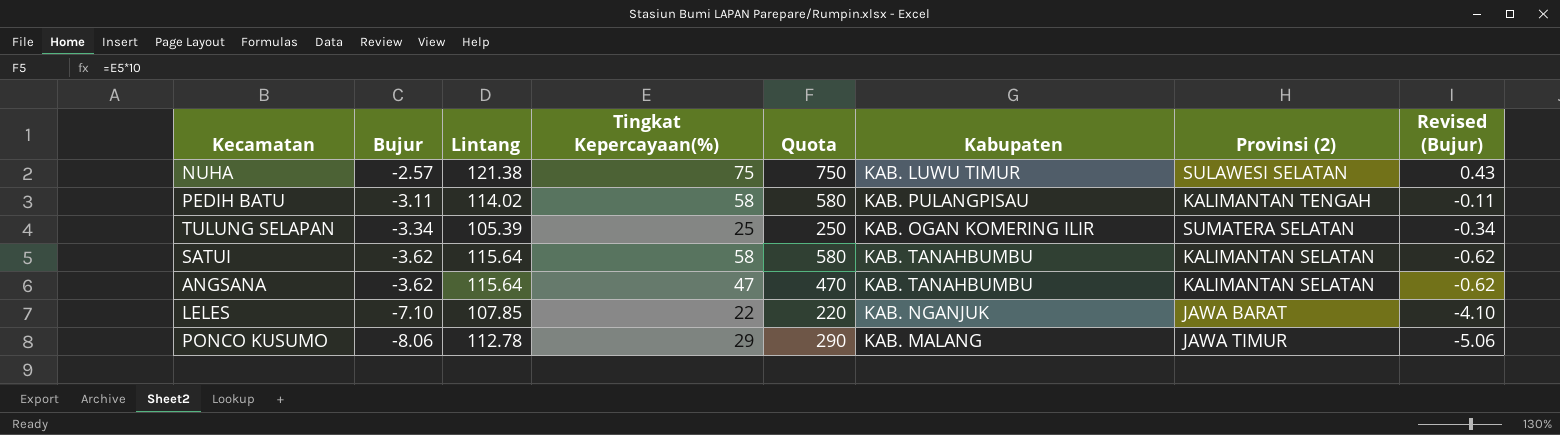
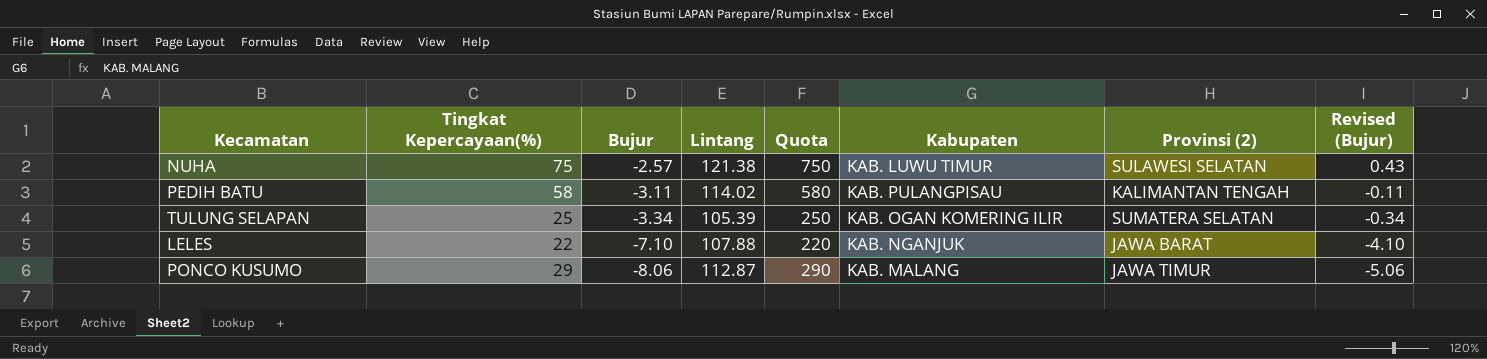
column Tingkat Kepercayaan(%) | position: 4 -> 2
row SATUI: -3.62 | 115.64 | 58 | 580 | KAB. TANAHBUMBU | KALIMANTAN SELATAN | -0.62 -> none
row ANGSANA: -3.62 | 115.64 | 47 | 470 | KAB. TANAHBUMBU | KALIMANTAN SELATAN | -0.62 -> none
LELES | Lintang: 107.85 -> 107.88
PONCO KUSUMO | Lintang: 112.78 -> 112.87

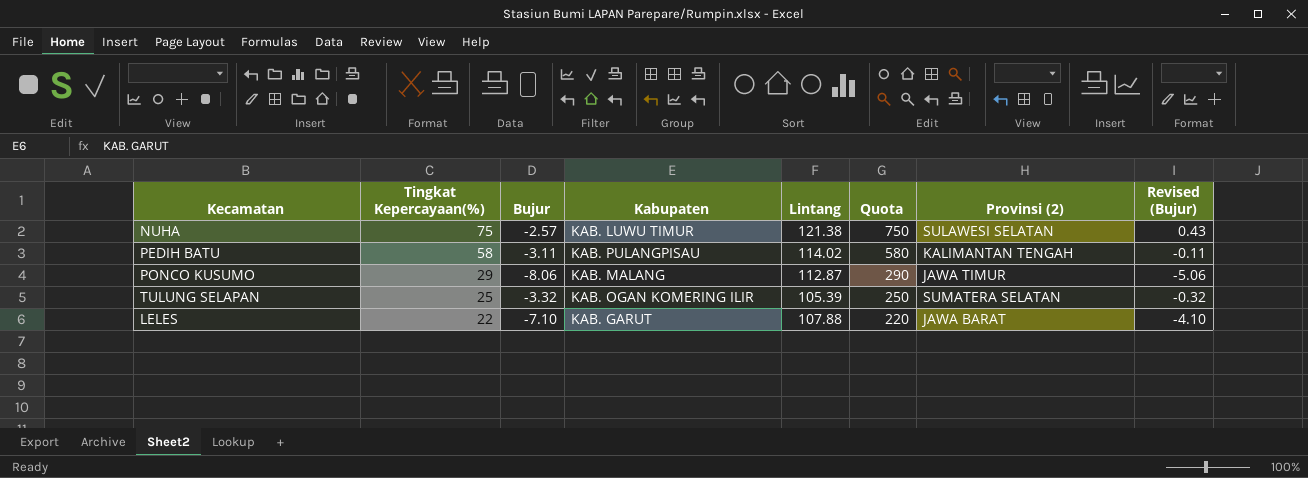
row order: Bujur descending -> Tingkat Kepercayaan(%) descending
column Kabupaten | position: 6 -> 4
TULUNG SELAPAN | Bujur: -3.34 -> -3.32
TULUNG SELAPAN | Revised (Bujur): -0.34 -> -0.32
LELES | Kabupaten: KAB. NGANJUK -> KAB. GARUT

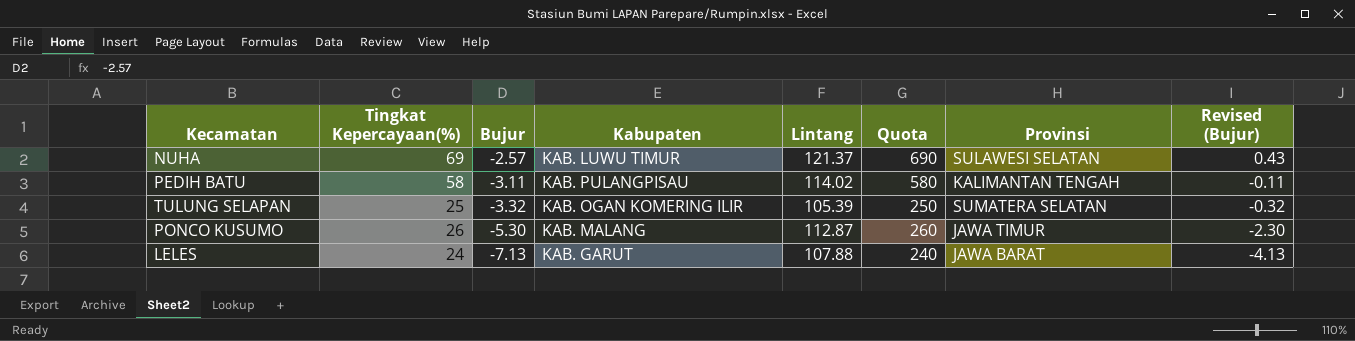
row order: Tingkat Kepercayaan(%) descending -> Bujur descending
column name: Provinsi (2) -> Provinsi
NUHA | Tingkat Kepercayaan(%): 75 -> 69
NUHA | Lintang: 121.38 -> 121.37
NUHA | Quota: 750 -> 690
PONCO KUSUMO | Tingkat Kepercayaan(%): 29 -> 26
PONCO KUSUMO | Bujur: -8.06 -> -5.30
PONCO KUSUMO | Quota: 290 -> 260
PONCO KUSUMO | Revised (Bujur): -5.06 -> -2.30
LELES | Tingkat Kepercayaan(%): 22 -> 24
LELES | Bujur: -7.10 -> -7.13
LELES | Quota: 220 -> 240
LELES | Revised (Bujur): -4.10 -> -4.13

